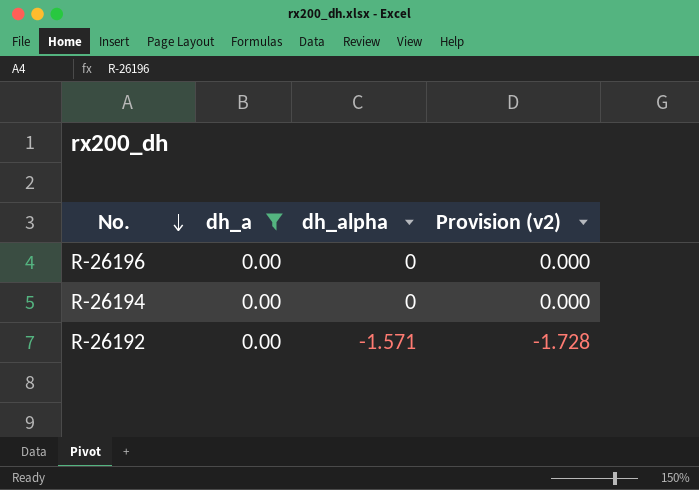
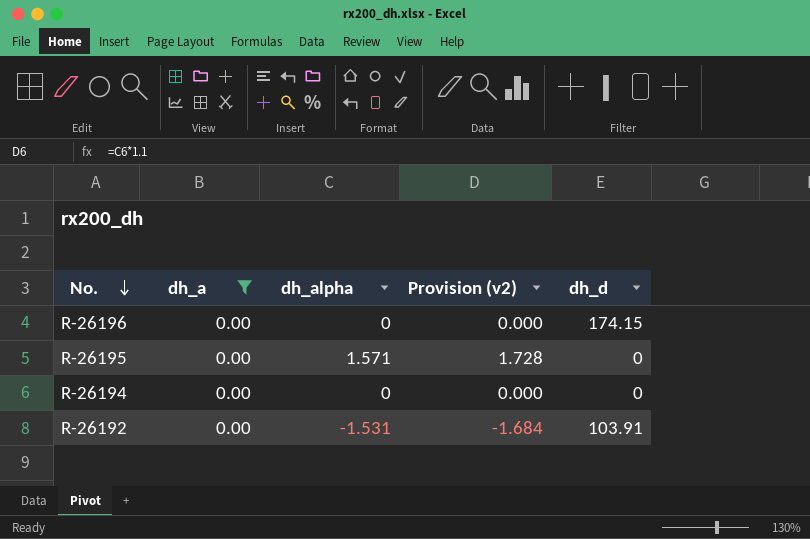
column dh_d | position: none -> 5
row R-26195: none -> 0.00 | 1.571 | 1.728 | 0
R-26192 | dh_alpha: -1.571 -> -1.531
R-26192 | Provision (v2): -1.728 -> -1.684

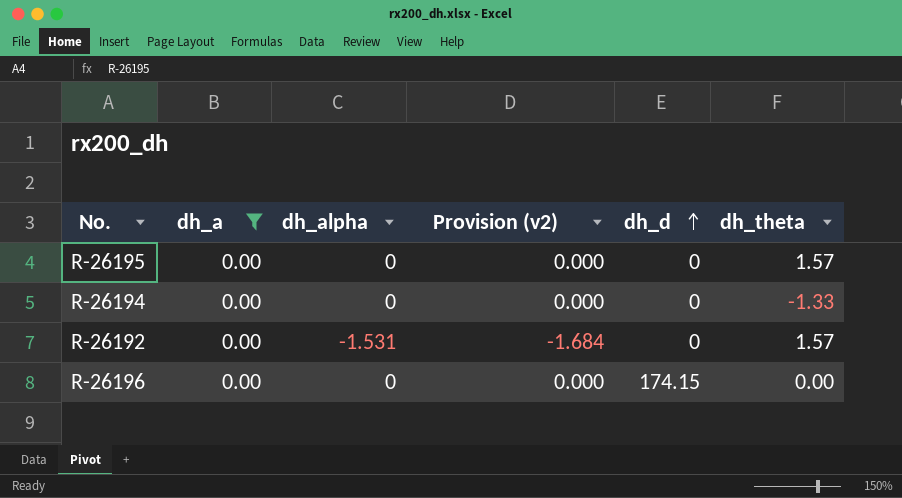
row order: No. descending -> dh_d ascending
column dh_theta | position: none -> 6
R-26195 | dh_alpha: 1.571 -> 0
R-26195 | Provision (v2): 1.728 -> 0.000
R-26192 | dh_d: 103.91 -> 0

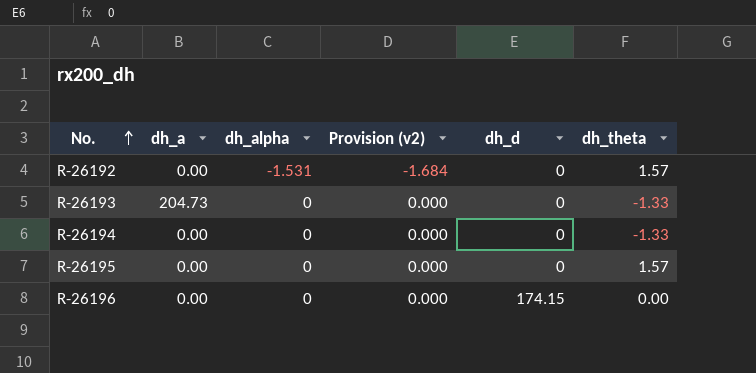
filter: dh_a = 0.00 -> none
row order: dh_d ascending -> No. ascending

